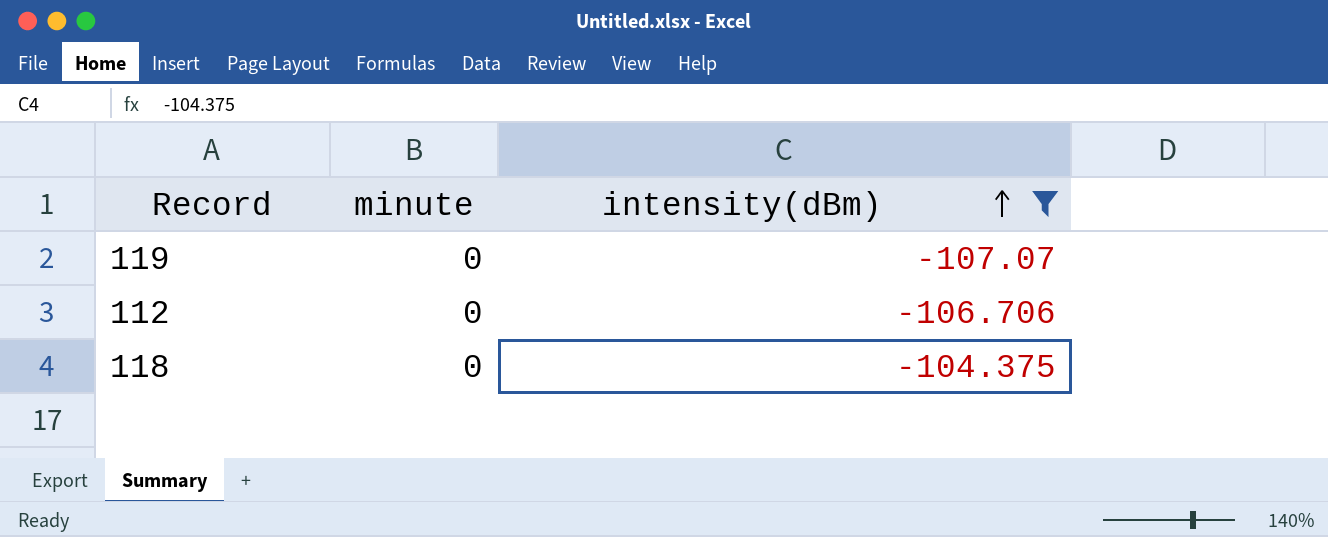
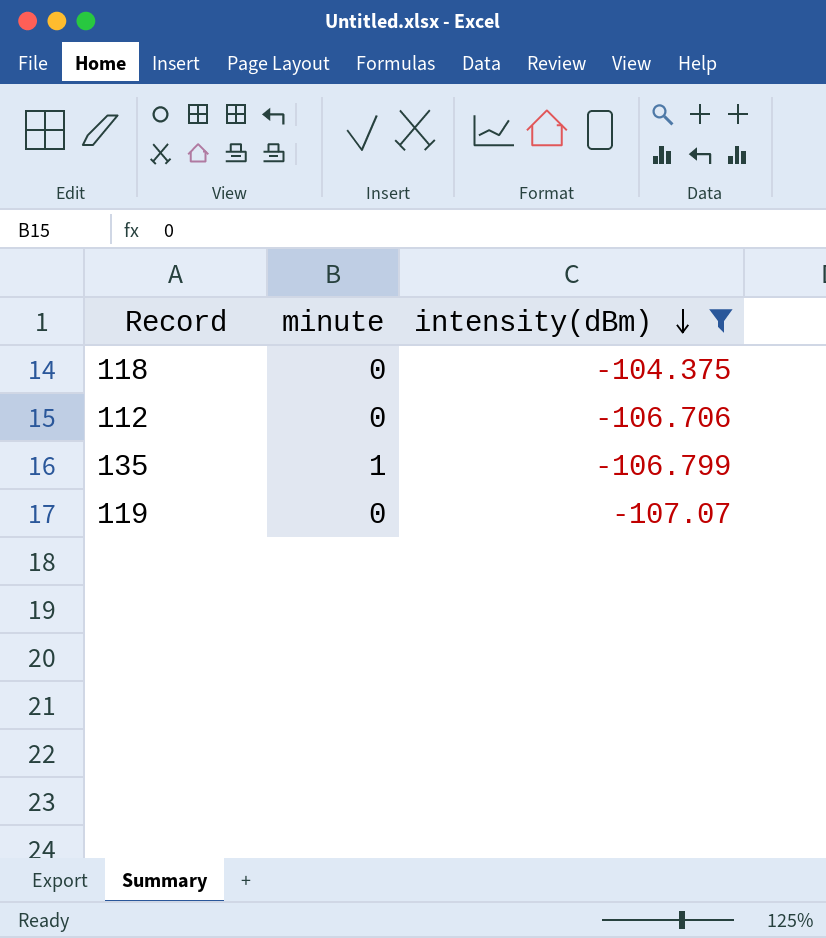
row order: intensity(dBm) ascending -> intensity(dBm) descending
row 135: none -> 1 | -106.799

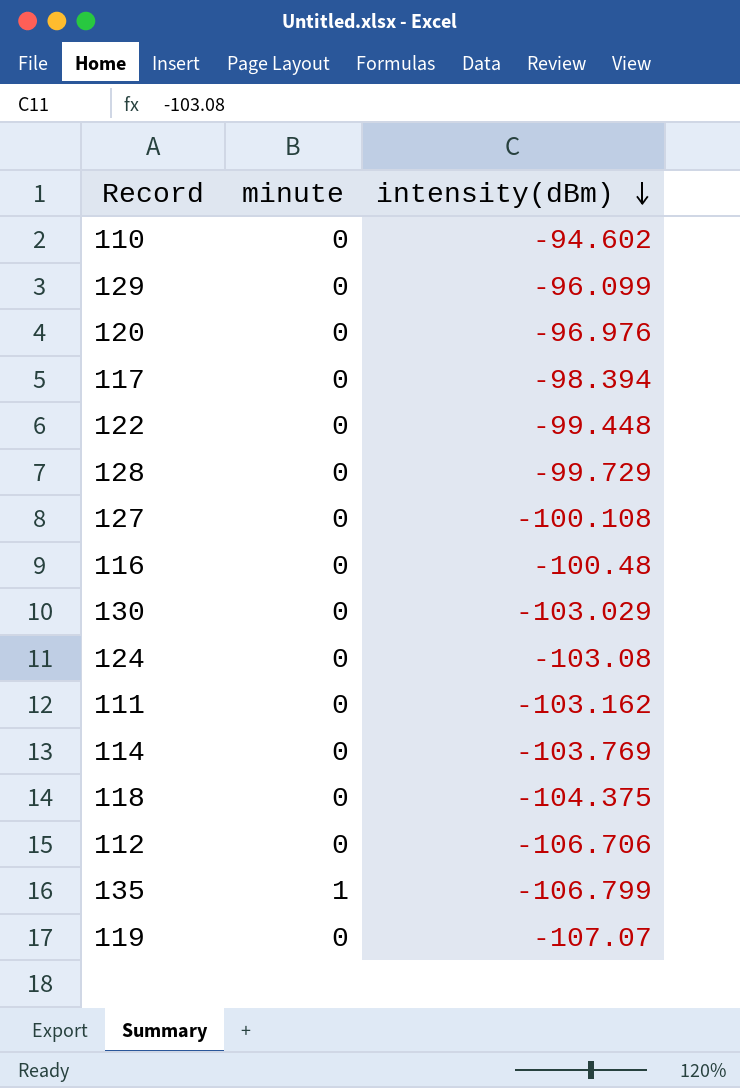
filter: intensity(dBm) <= -104.375 -> none

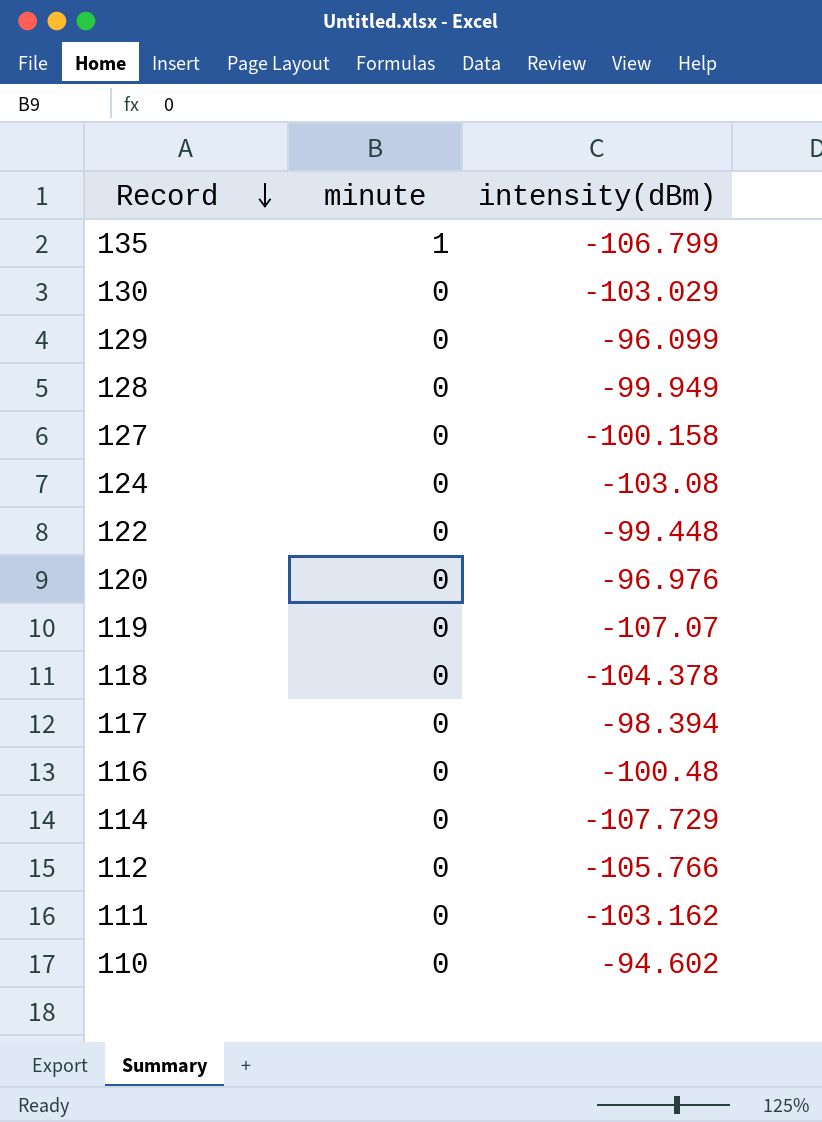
row order: intensity(dBm) descending -> Record descending
128 | intensity(dBm): -99.729 -> -99.949
127 | intensity(dBm): -100.108 -> -100.158
118 | intensity(dBm): -104.375 -> -104.378
114 | intensity(dBm): -103.769 -> -107.729
112 | intensity(dBm): -106.706 -> -105.766

